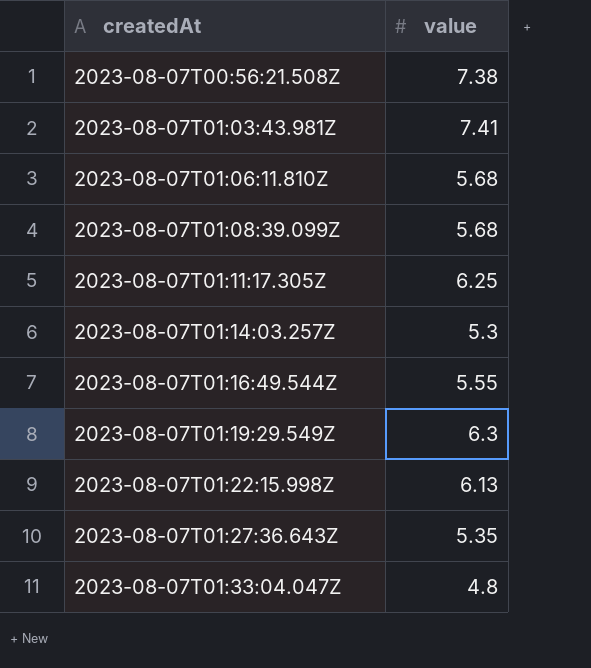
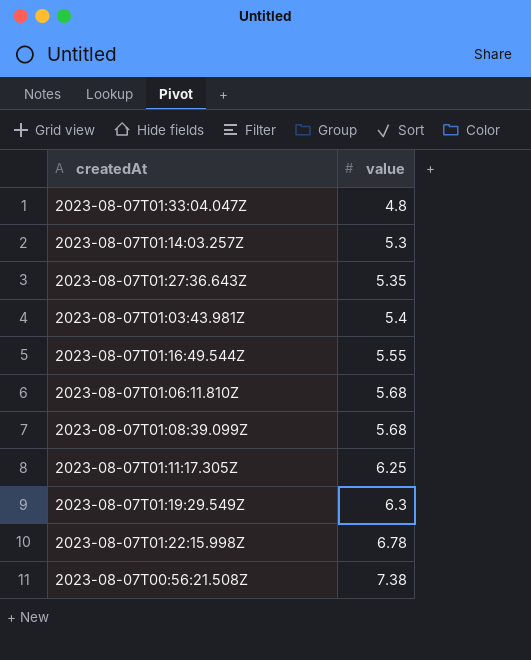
row order: createdAt ascending -> value ascending
2023-08-07T01:03:43.981Z | value: 7.41 -> 5.4
2023-08-07T01:22:15.998Z | value: 6.13 -> 6.78

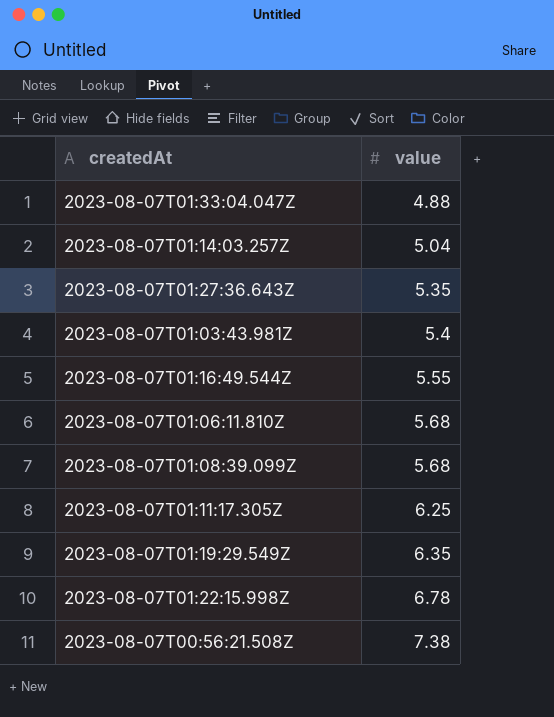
2023-08-07T01:33:04.047Z | value: 4.8 -> 4.88
2023-08-07T01:14:03.257Z | value: 5.3 -> 5.04
2023-08-07T01:19:29.549Z | value: 6.3 -> 6.35

